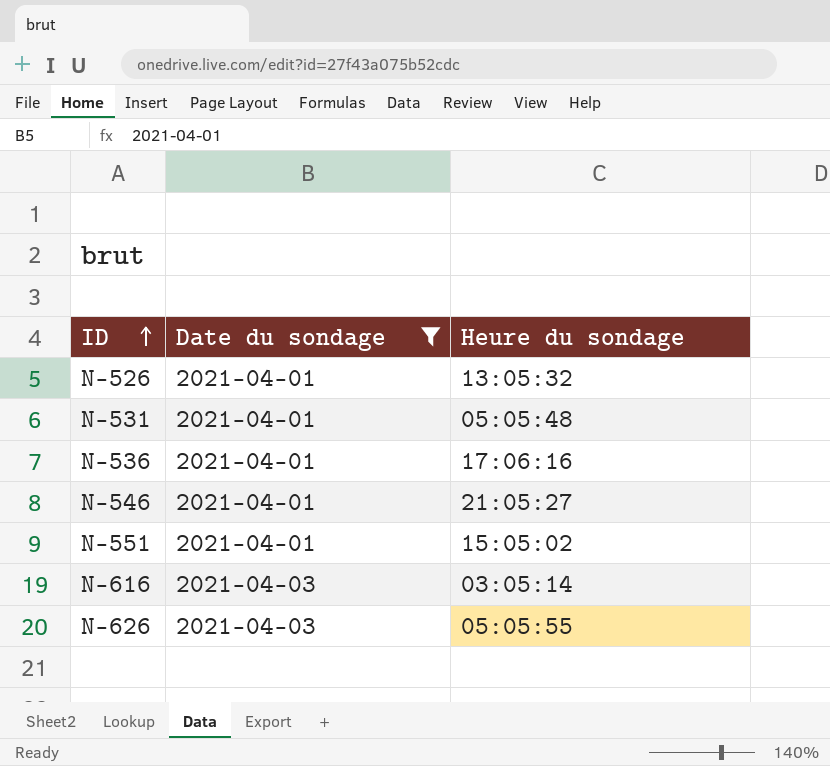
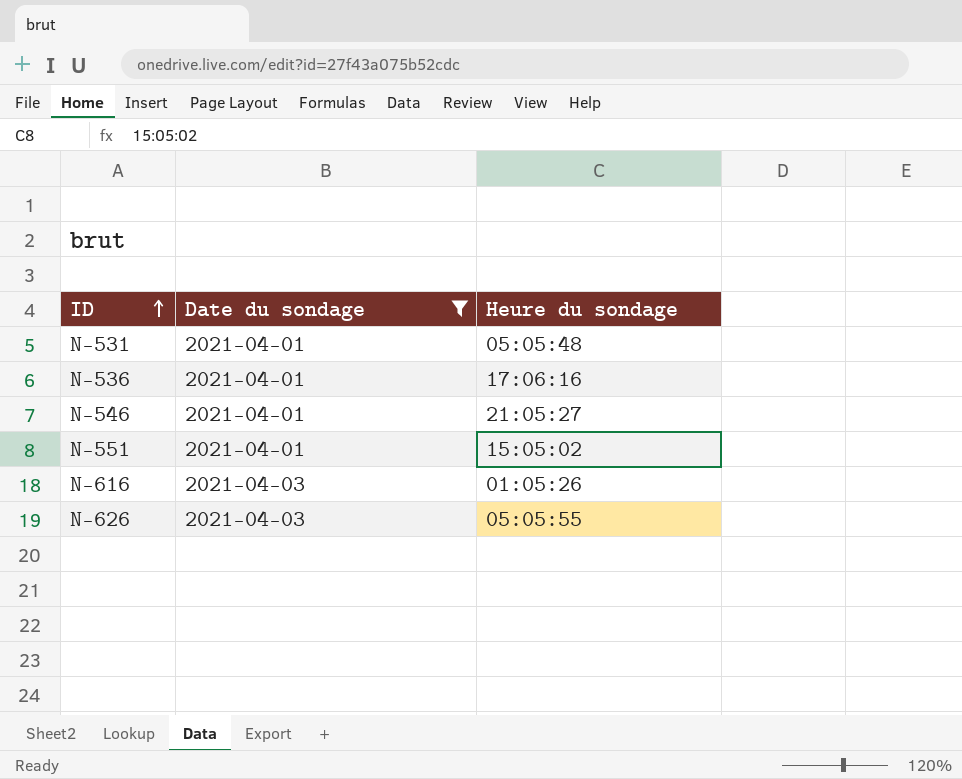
row N-526: 2021-04-01 | 13:05:32 -> none
N-616 | Heure du sondage: 03:05:14 -> 01:05:26

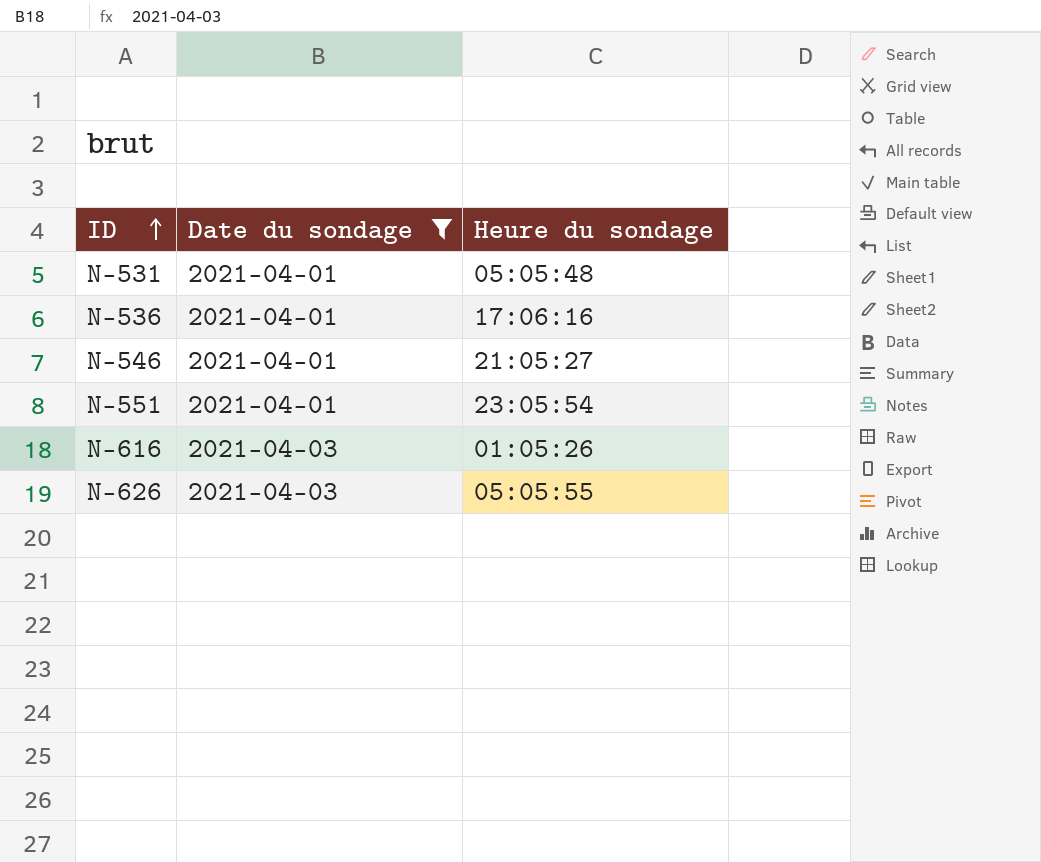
N-551 | Heure du sondage: 15:05:02 -> 23:05:54

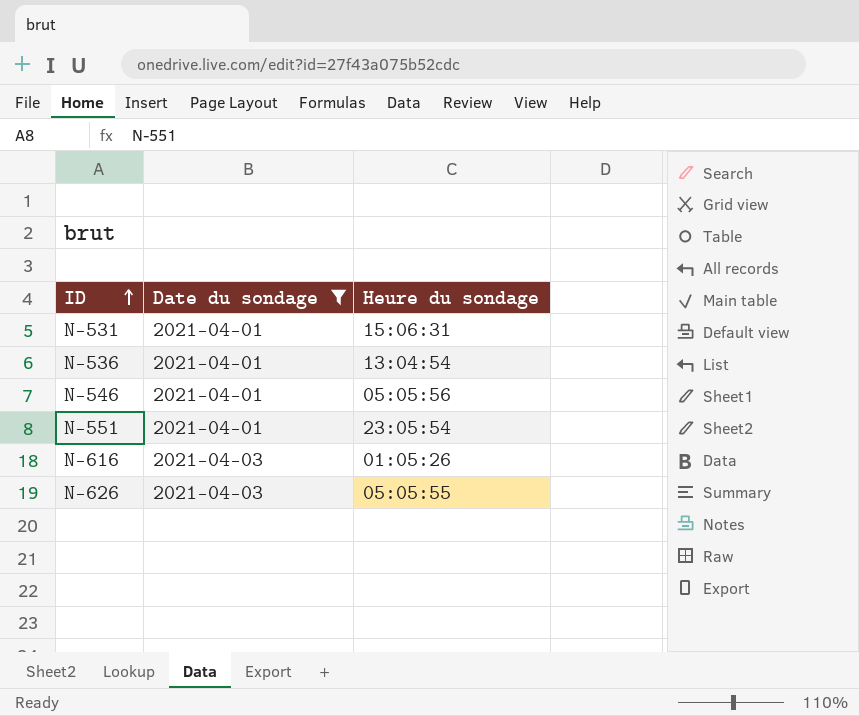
N-531 | Heure du sondage: 05:05:48 -> 15:06:31
N-536 | Heure du sondage: 17:06:16 -> 13:04:54
N-546 | Heure du sondage: 21:05:27 -> 05:05:56

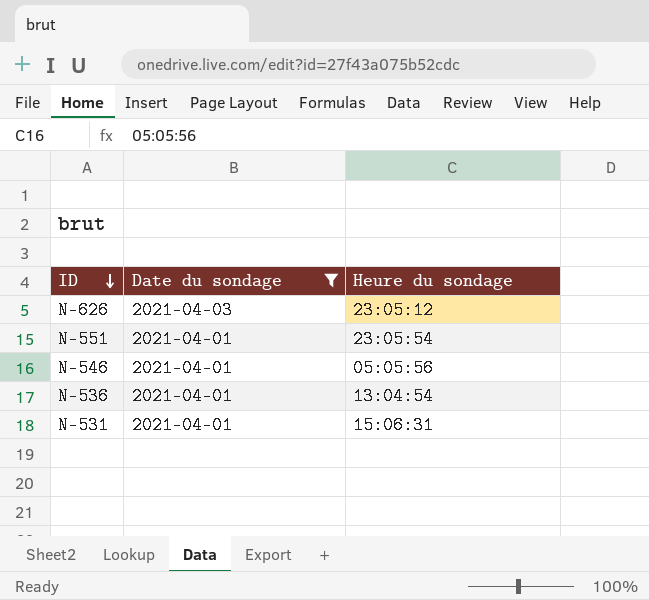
row order: ID ascending -> ID descending
row N-616: 2021-04-03 | 01:05:26 -> none
N-626 | Heure du sondage: 05:05:55 -> 23:05:12

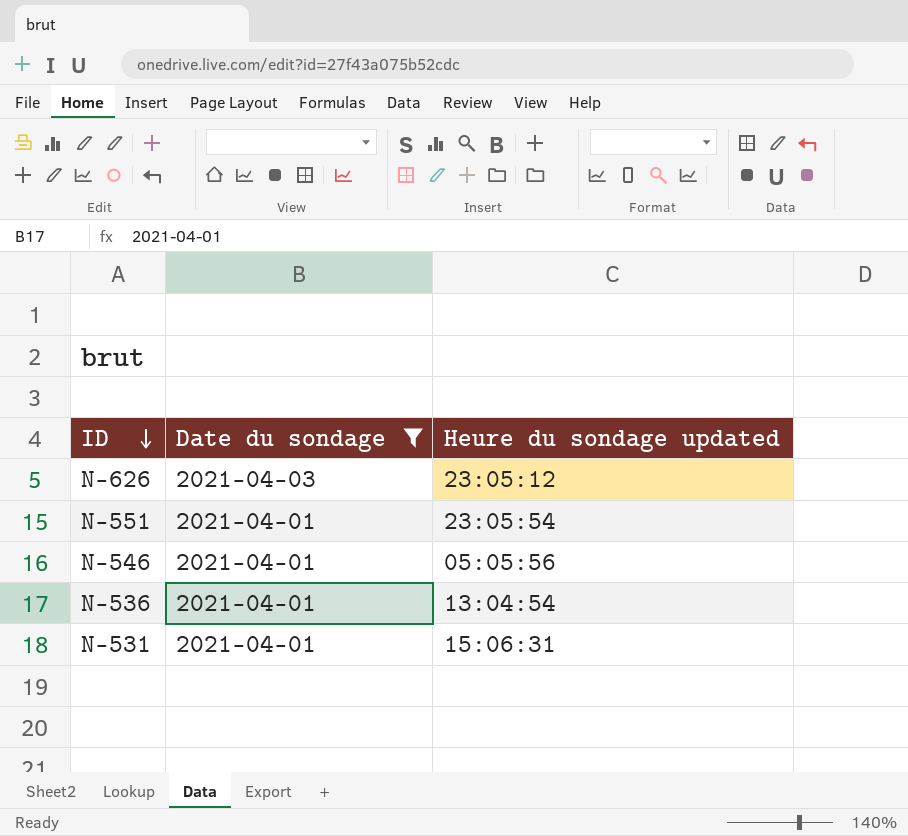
column name: Heure du sondage -> Heure du sondage updated

